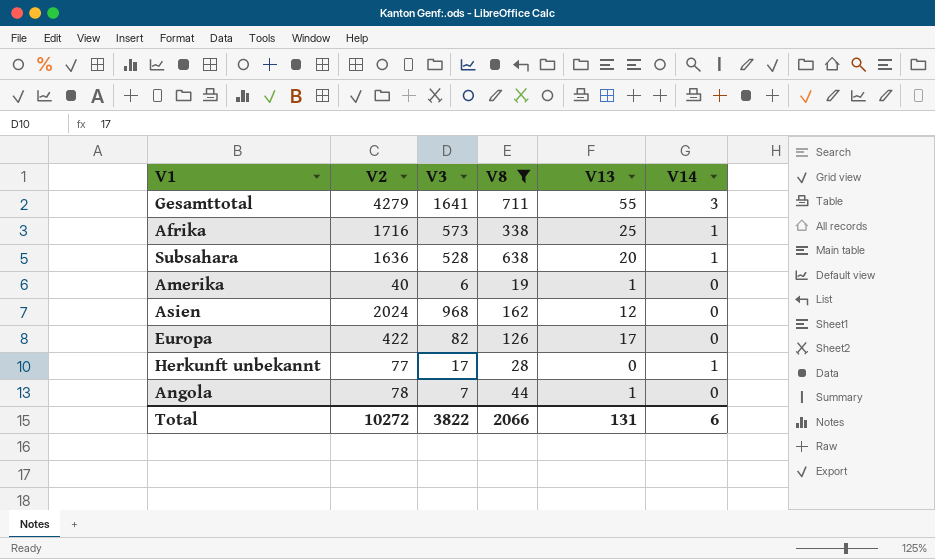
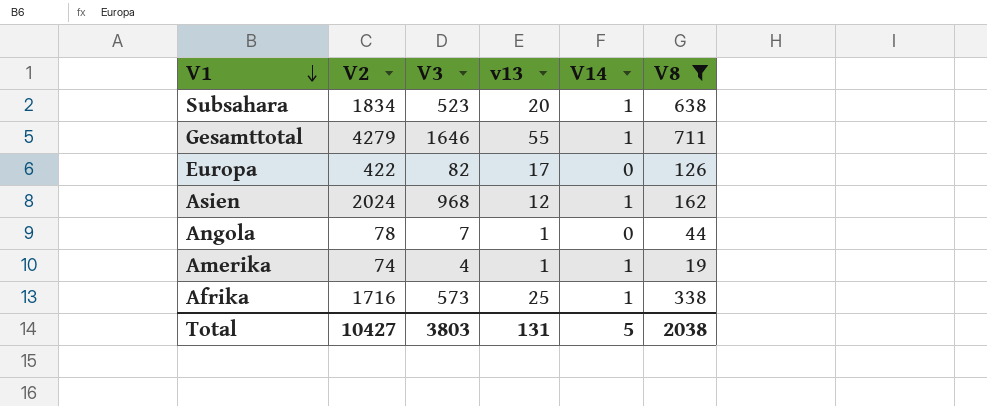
row order: none -> V1 descending
column name: V13 -> v13
column V8 | position: 4 -> 6
row Herkunft unbekannt: 77 | 17 | 28 | 0 | 1 -> none
Subsahara | V2: 1636 -> 1834
Subsahara | V3: 528 -> 523
Gesamttotal | V3: 1641 -> 1646
Gesamttotal | V14: 3 -> 1
Asien | V14: 0 -> 1
Amerika | V2: 40 -> 74
Amerika | V3: 6 -> 4
Amerika | V14: 0 -> 1
Total | V2: 10272 -> 10427
Total | V3: 3822 -> 3803
Total | V14: 6 -> 5
Total | V8: 2066 -> 2038

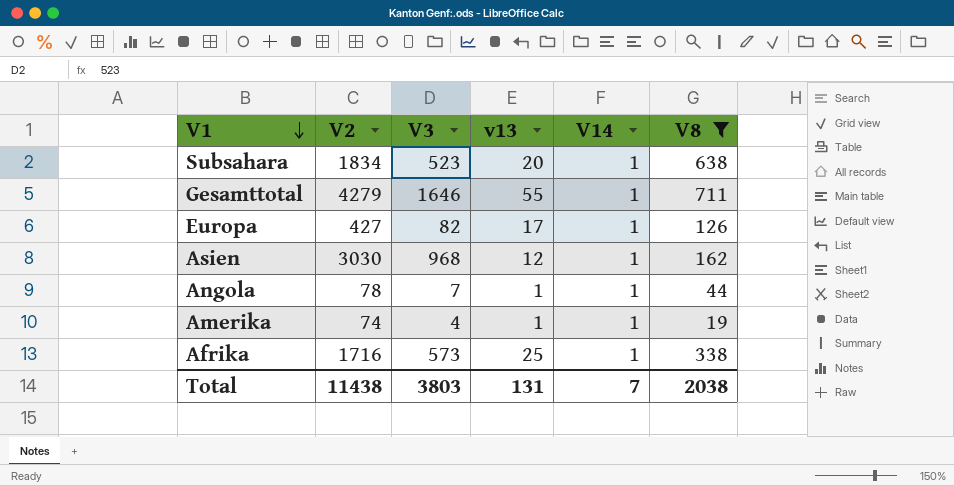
Europa | V2: 422 -> 427
Europa | V14: 0 -> 1
Asien | V2: 2024 -> 3030
Angola | V14: 0 -> 1
Total | V2: 10427 -> 11438
Total | V14: 5 -> 7

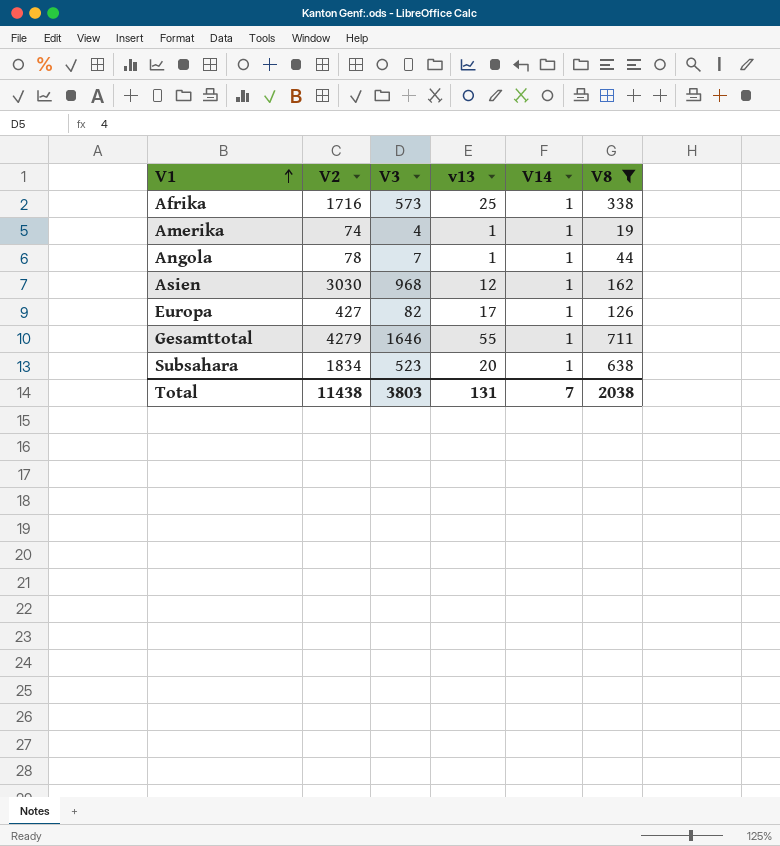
row order: V1 descending -> V1 ascending

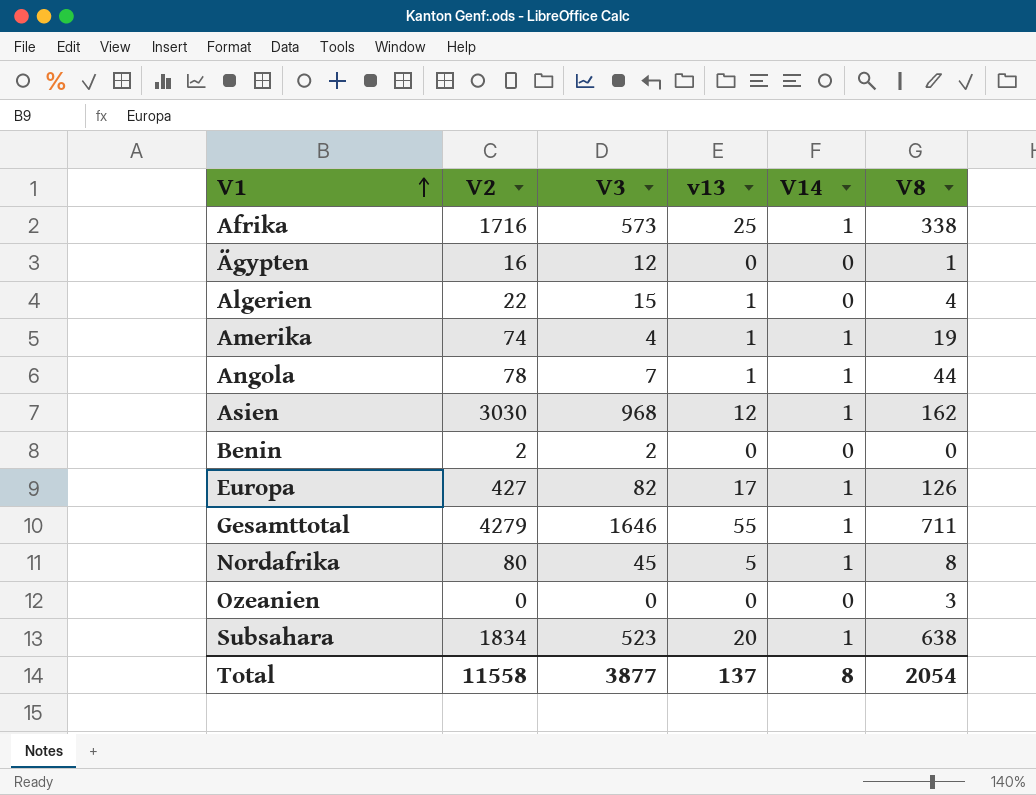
filter: V8 >= 19 -> none
Total | V2: 11438 -> 11558
Total | V3: 3803 -> 3877
Total | v13: 131 -> 137
Total | V14: 7 -> 8
Total | V8: 2038 -> 2054

